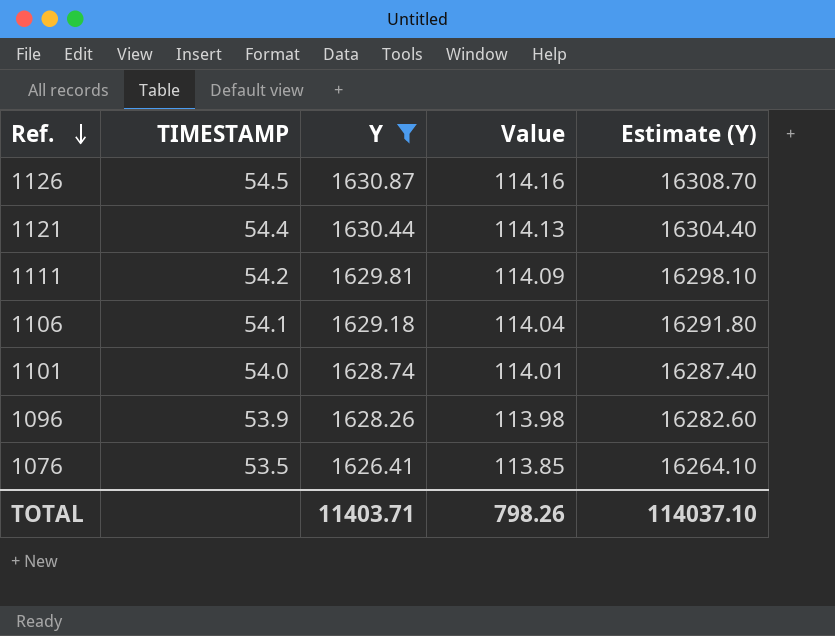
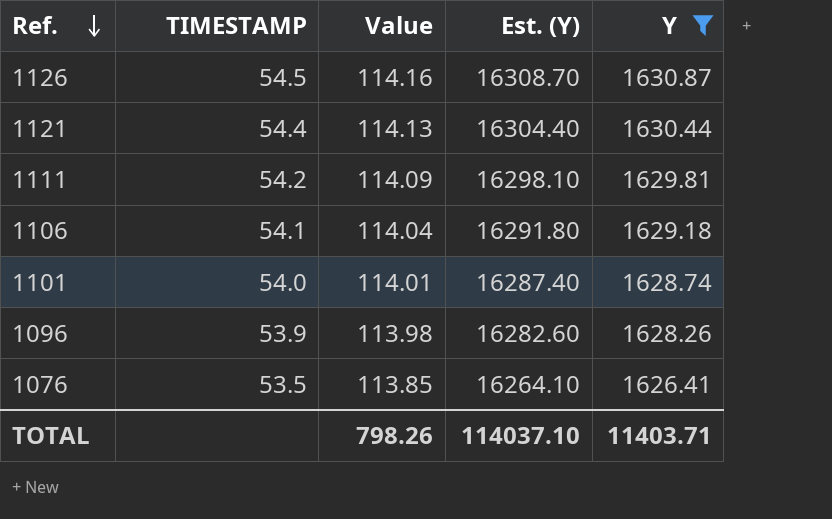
column name: Estimate (Y) -> Est. (Y)
column Y | position: 3 -> 5

